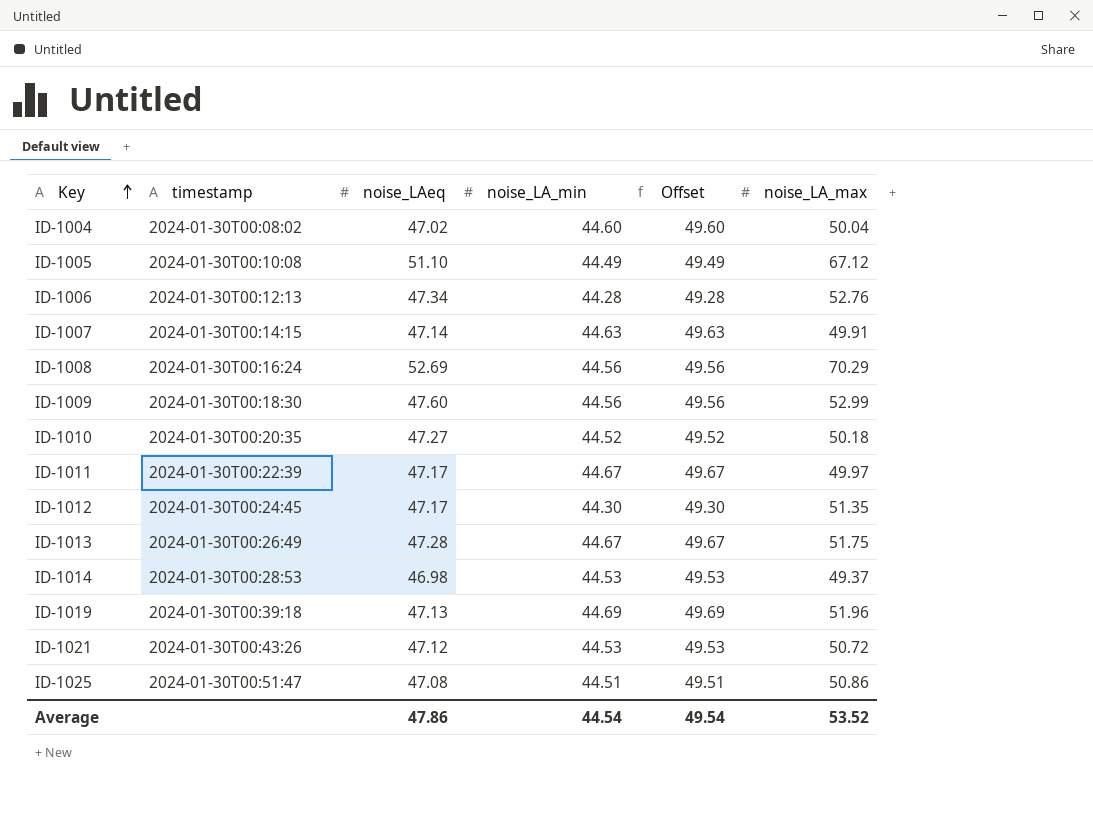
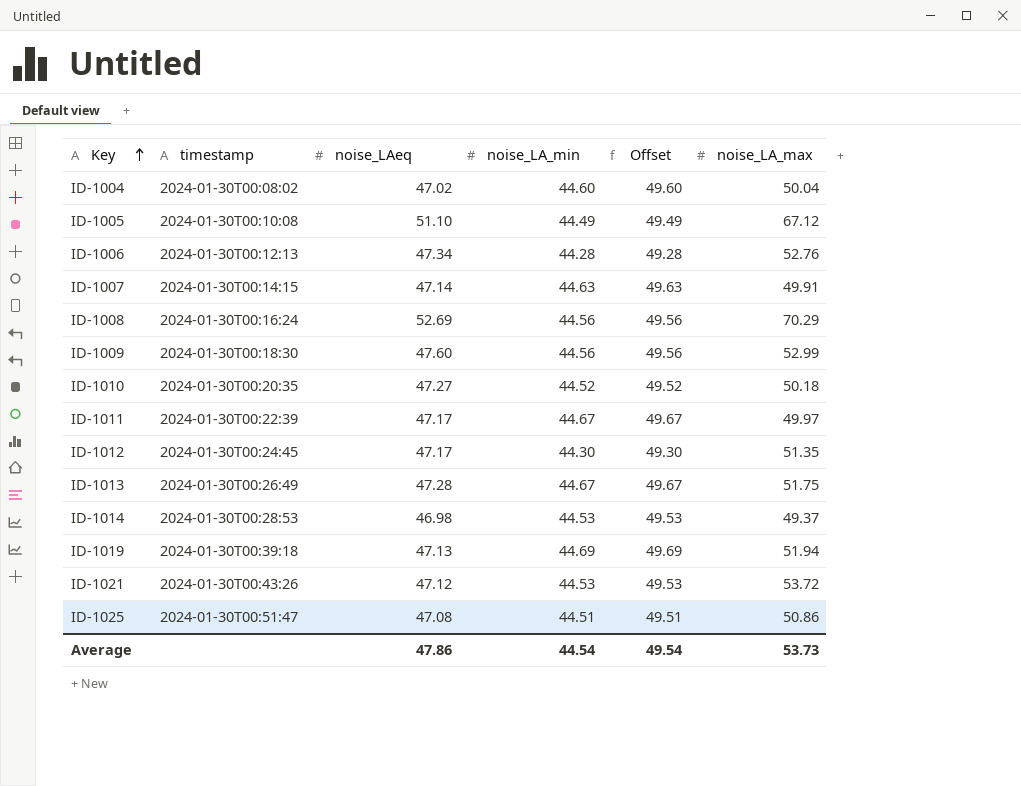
ID-1019 | noise_LA_max: 51.96 -> 51.94
ID-1021 | noise_LA_max: 50.72 -> 53.72
Average | noise_LA_max: 53.52 -> 53.73

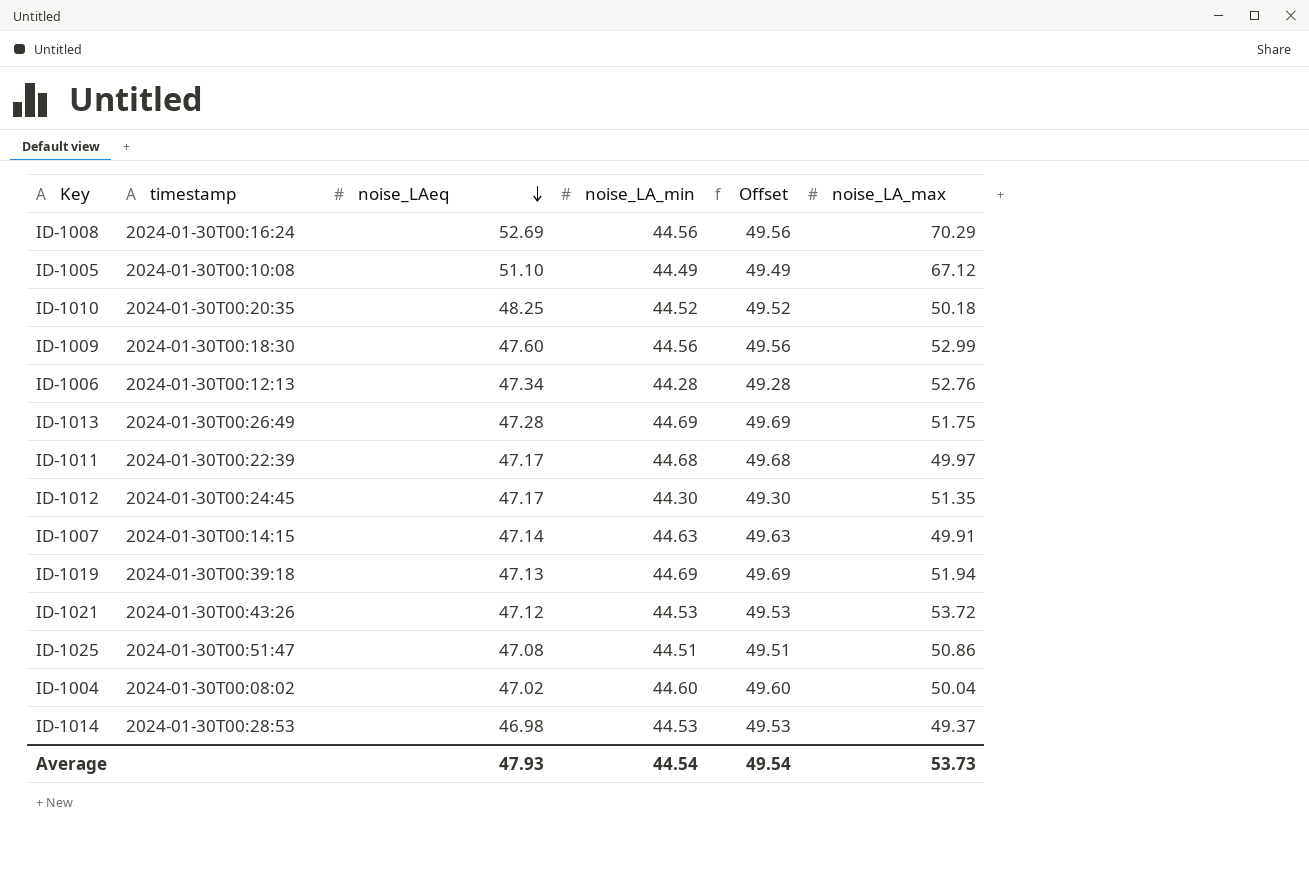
row order: Key ascending -> noise_LAeq descending
ID-1010 | noise_LAeq: 47.27 -> 48.25
ID-1013 | noise_LA_min: 44.67 -> 44.69
ID-1013 | Offset: 49.67 -> 49.69
ID-1011 | noise_LA_min: 44.67 -> 44.68
ID-1011 | Offset: 49.67 -> 49.68
Average | noise_LAeq: 47.86 -> 47.93

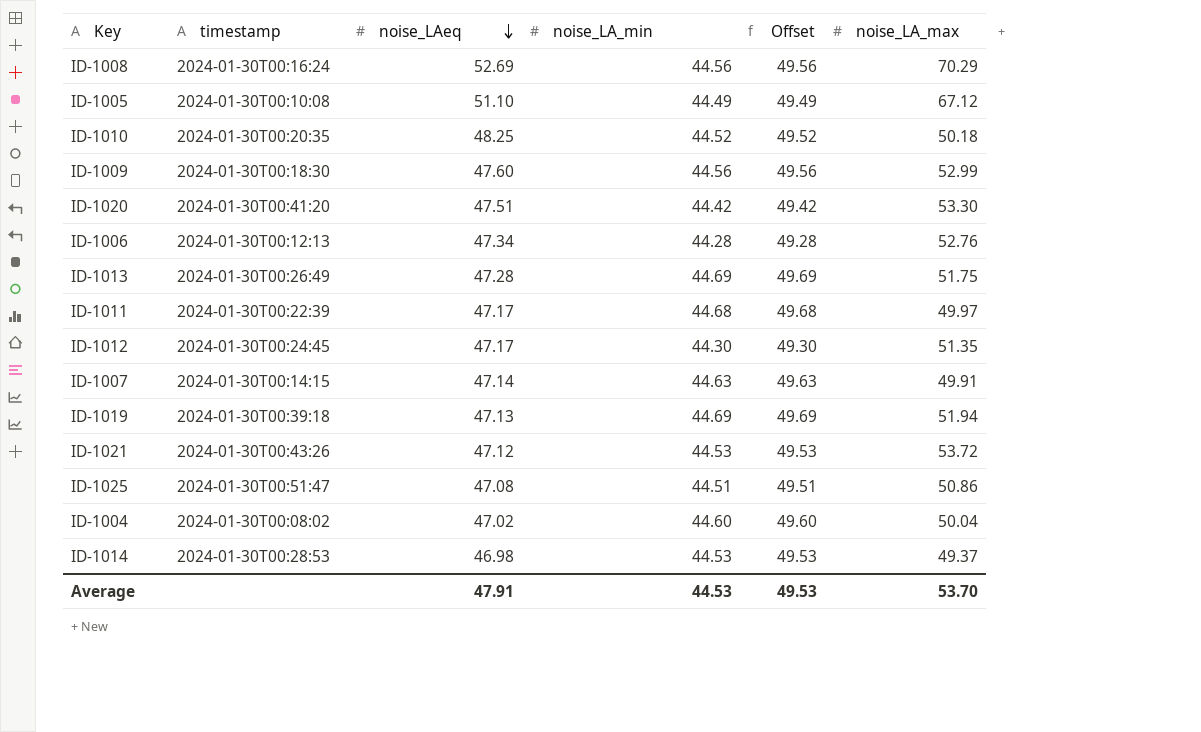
row ID-1020: none -> 2024-01-30T00:41:20 | 47.51 | 44.42 | 49.42 | 53.30
Average | noise_LAeq: 47.93 -> 47.91
Average | noise_LA_min: 44.54 -> 44.53
Average | Offset: 49.54 -> 49.53
Average | noise_LA_max: 53.73 -> 53.70

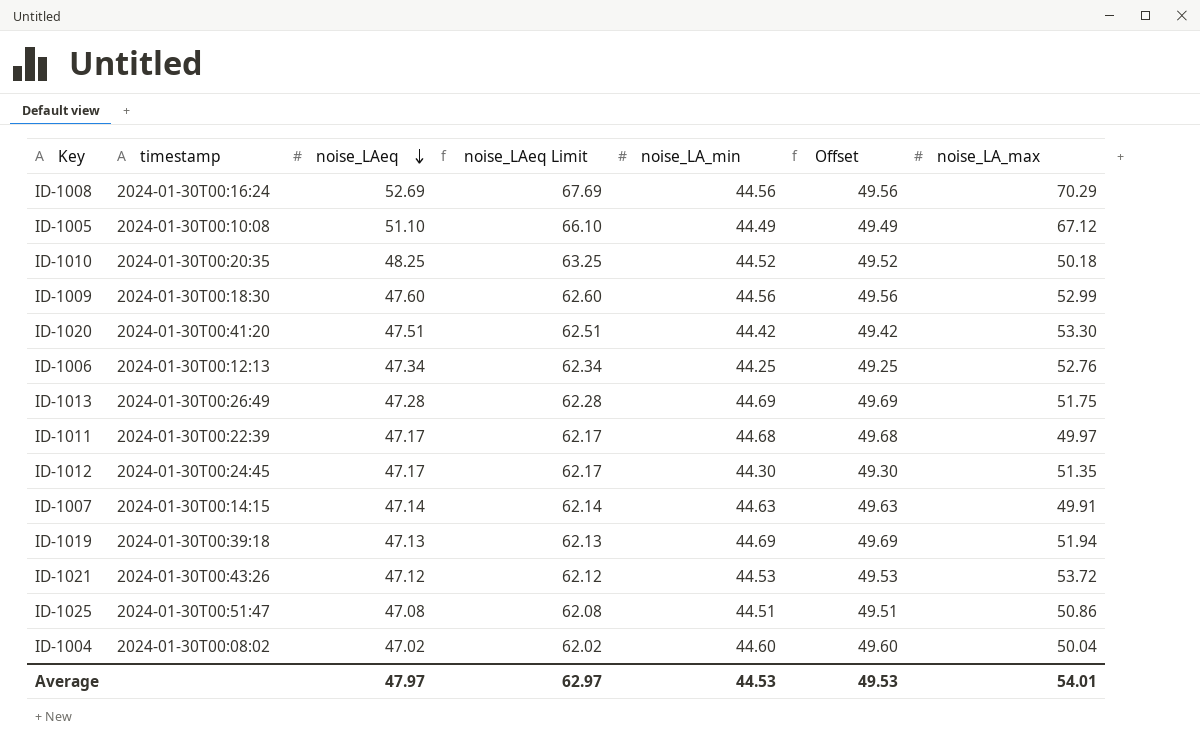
column noise_LAeq Limit | formula: none -> [noise_LAeq] + 15
row ID-1014: 2024-01-30T00:28:53 | 46.98 | 44.53 | 49.53 | 49.37 -> none
ID-1006 | noise_LA_min: 44.28 -> 44.25
ID-1006 | Offset: 49.28 -> 49.25
Average | noise_LAeq: 47.91 -> 47.97
Average | noise_LA_max: 53.70 -> 54.01

